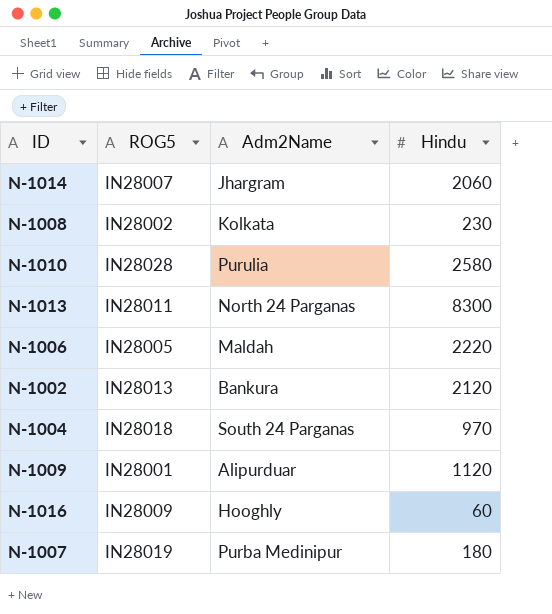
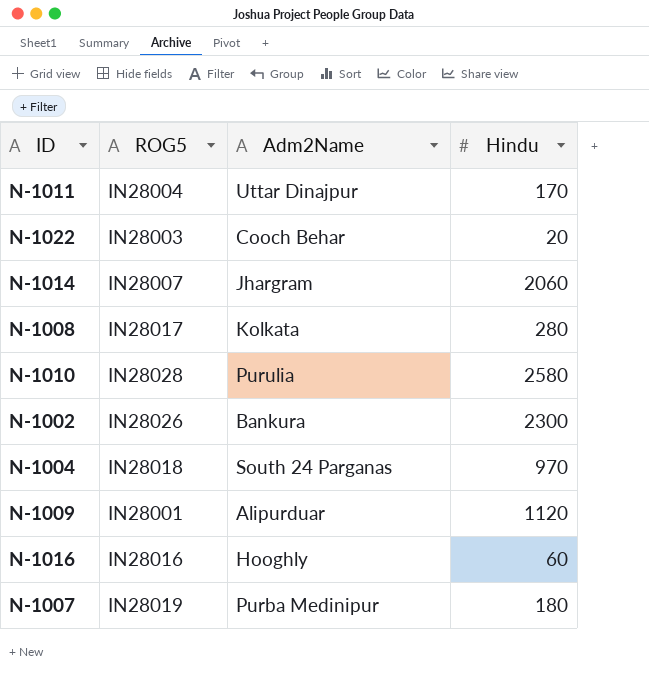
row N-1013: IN28011 | North 24 Parganas | 8300 -> none
row N-1006: IN28005 | Maldah | 2220 -> none
row N-1011: none -> IN28004 | Uttar Dinajpur | 170
row N-1022: none -> IN28003 | Cooch Behar | 20
N-1008 | ROG5: IN28002 -> IN28017
N-1008 | Hindu: 230 -> 280
N-1002 | ROG5: IN28013 -> IN28026
N-1002 | Hindu: 2120 -> 2300
N-1016 | ROG5: IN28009 -> IN28016

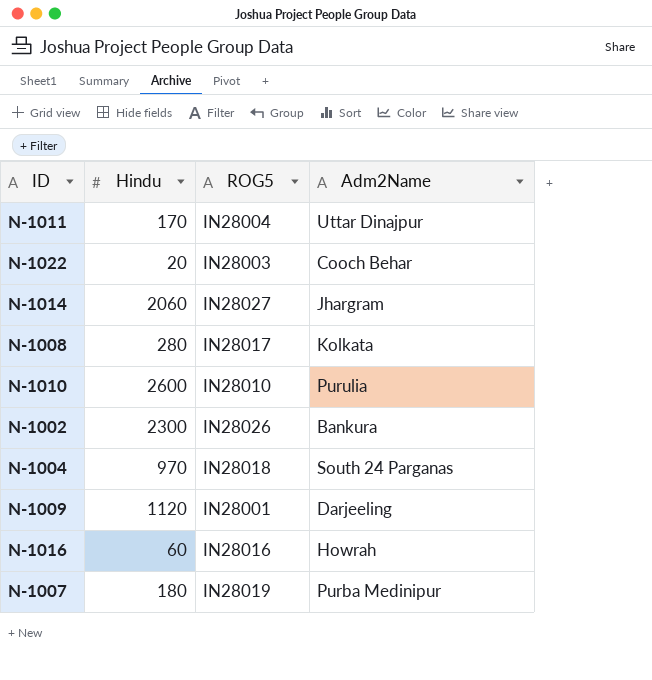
column Hindu | position: 4 -> 2
N-1014 | ROG5: IN28007 -> IN28027
N-1010 | Hindu: 2580 -> 2600
N-1010 | ROG5: IN28028 -> IN28010
N-1009 | Adm2Name: Alipurduar -> Darjeeling
N-1016 | Adm2Name: Hooghly -> Howrah

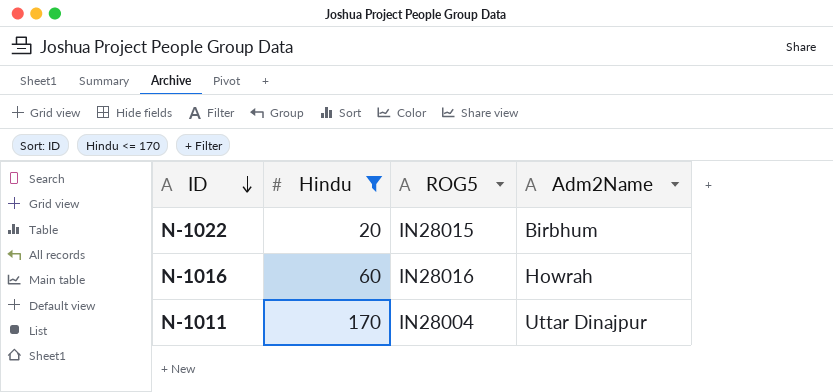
filter: none -> Hindu <= 170
row order: none -> ID descending
N-1022 | ROG5: IN28003 -> IN28015
N-1022 | Adm2Name: Cooch Behar -> Birbhum

